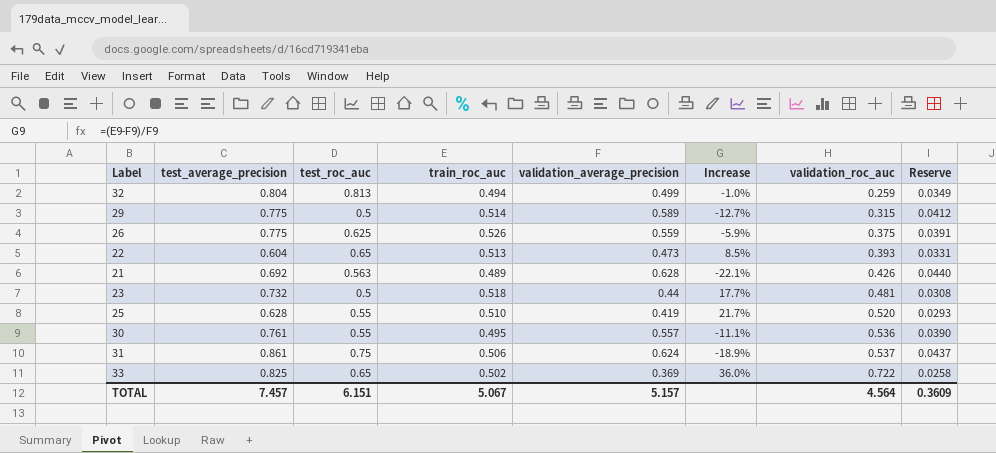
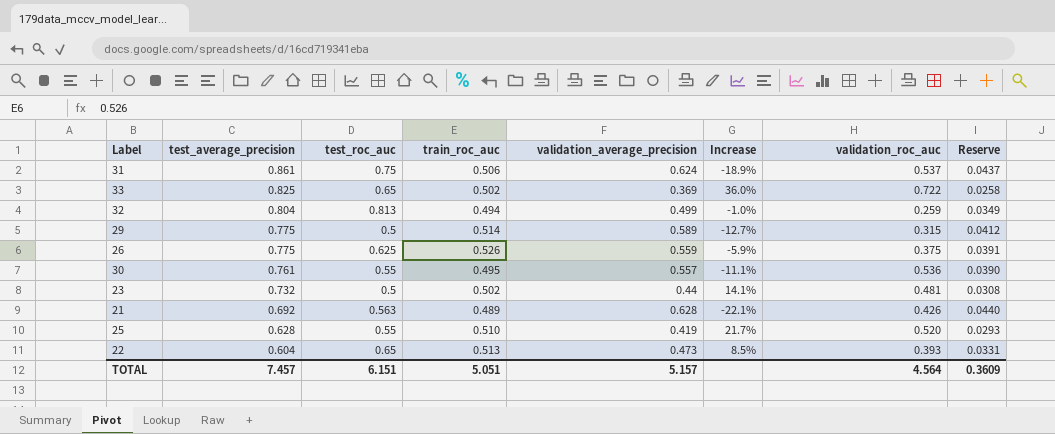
row order: validation_roc_auc ascending -> test_average_precision descending
23 | train_roc_auc: 0.518 -> 0.502
23 | Increase: 17.7% -> 14.1%
TOTAL | train_roc_auc: 5.067 -> 5.051

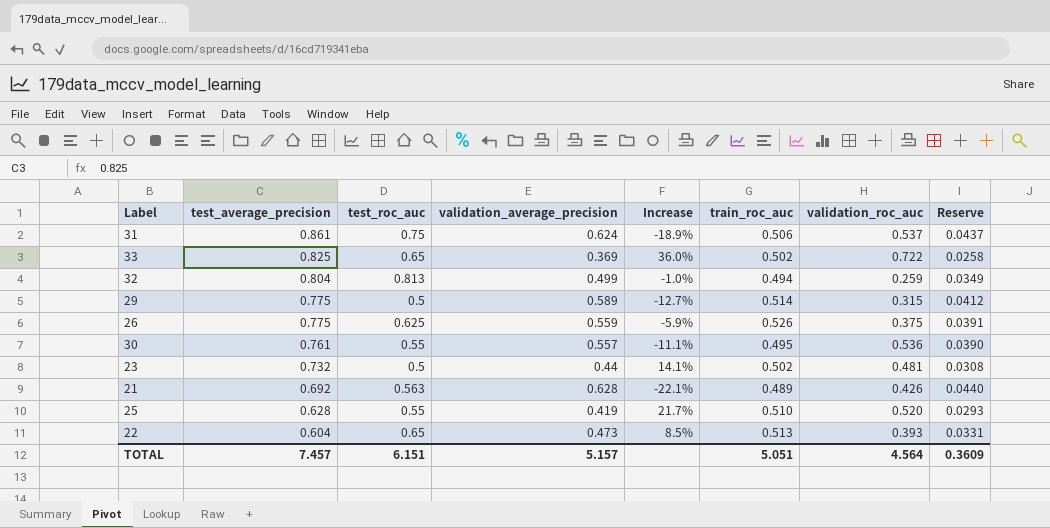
column train_roc_auc | position: 4 -> 6

